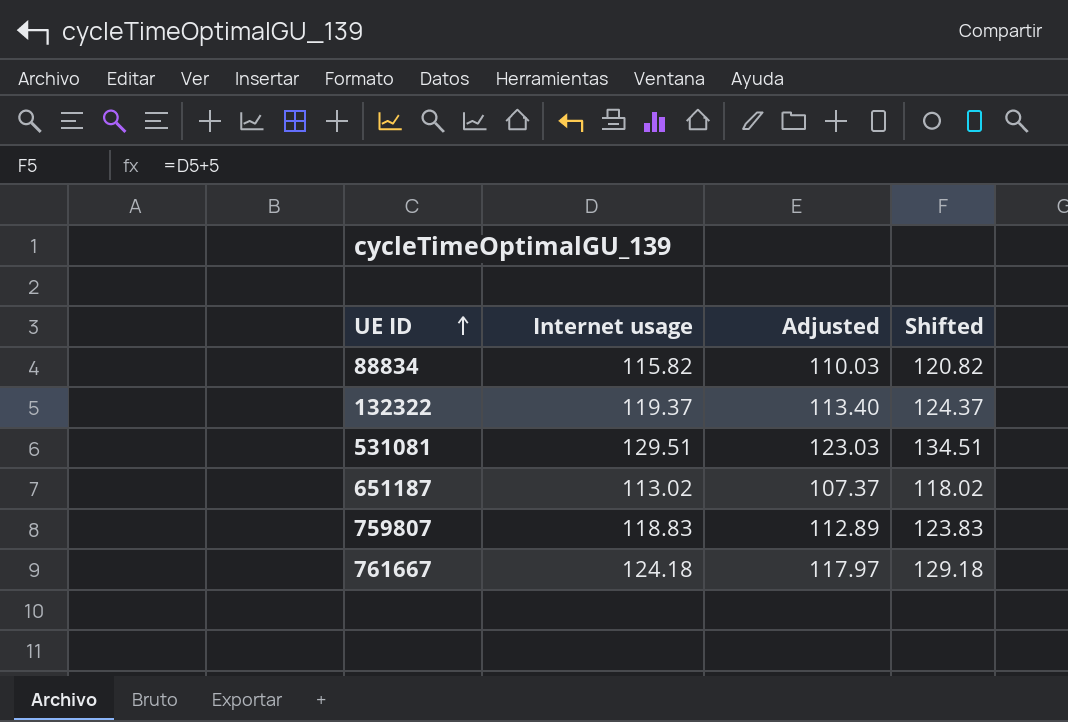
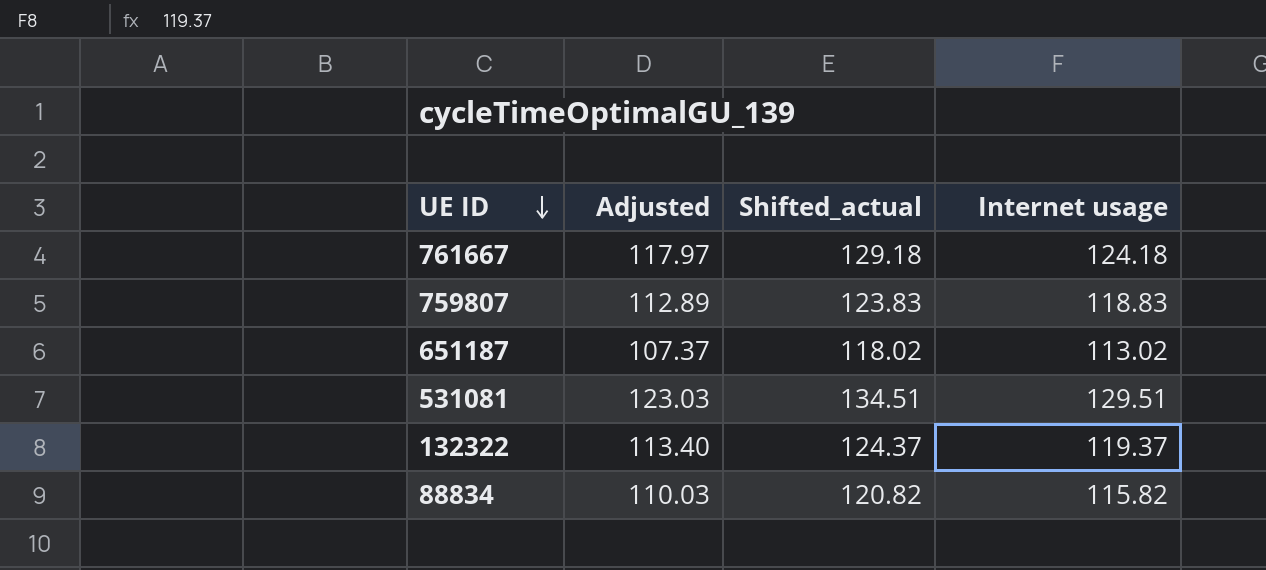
row order: UE ID ascending -> UE ID descending
column name: Shifted -> Shifted_actual
column Internet usage | position: 2 -> 4

